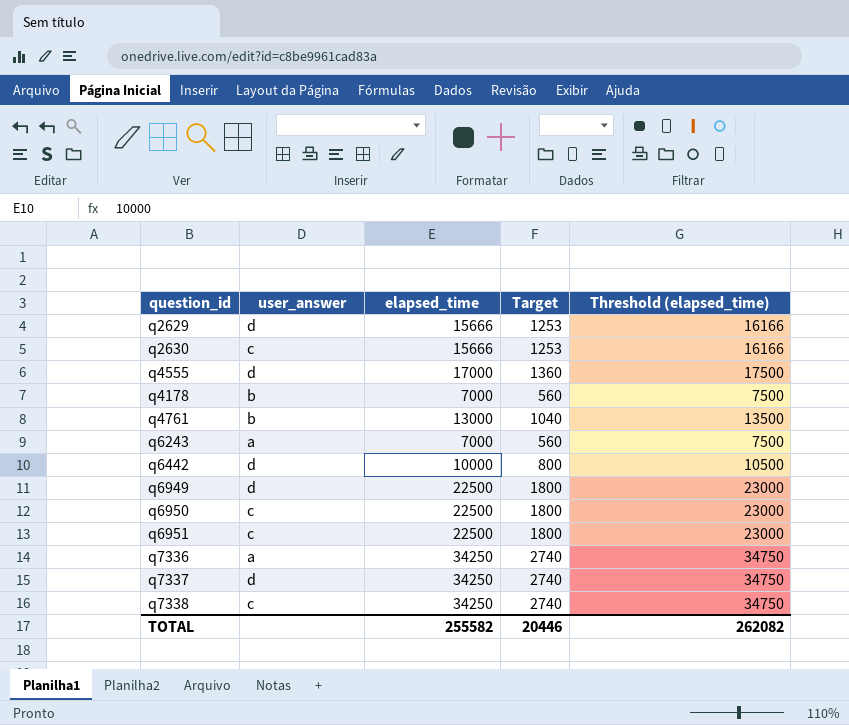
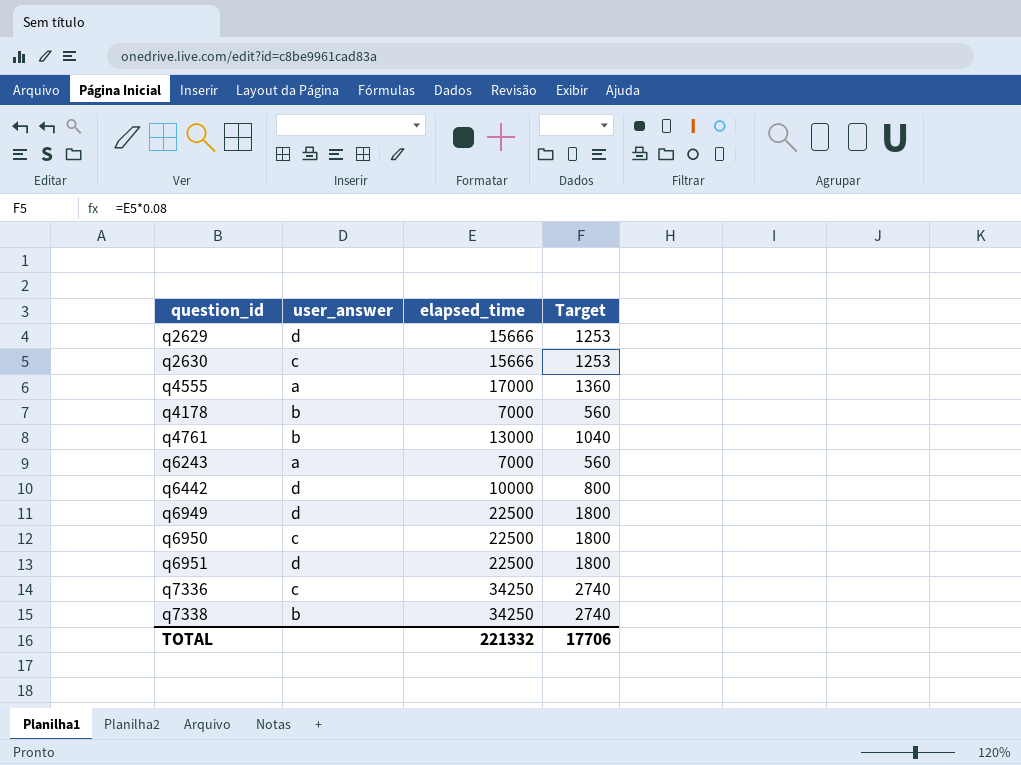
column Threshold (elapsed_time) | formula: [elapsed_time] + 500 -> none
row q7337: d | 34250 | 2740 | 34750 -> none
q4555 | user_answer: d -> a
q6951 | user_answer: c -> d
q7336 | user_answer: a -> c
q7338 | user_answer: c -> b
TOTAL | elapsed_time: 255582 -> 221332
TOTAL | Target: 20446 -> 17706

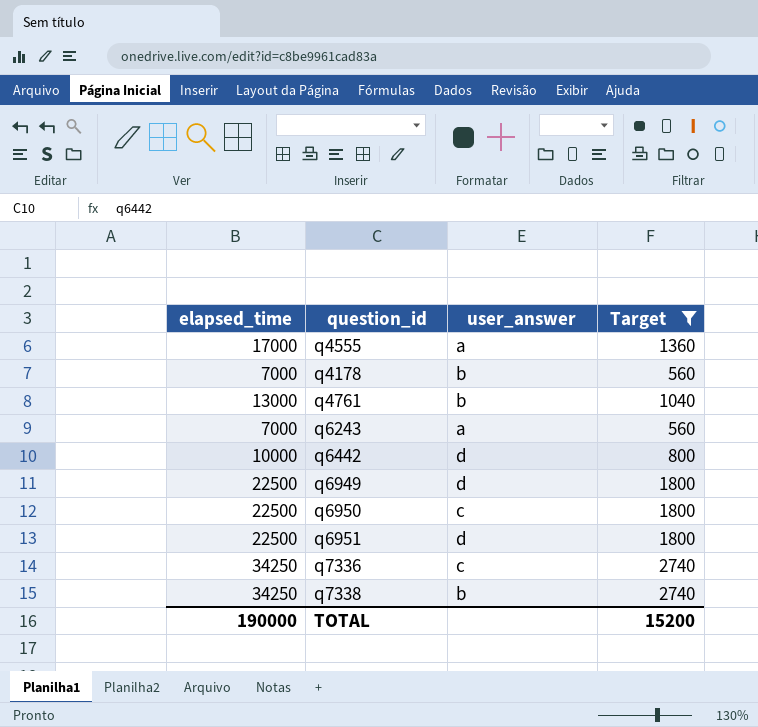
filter: none -> Target != 1253
column elapsed_time | position: 3 -> 1
TOTAL | elapsed_time: 221332 -> 190000
TOTAL | Target: 17706 -> 15200

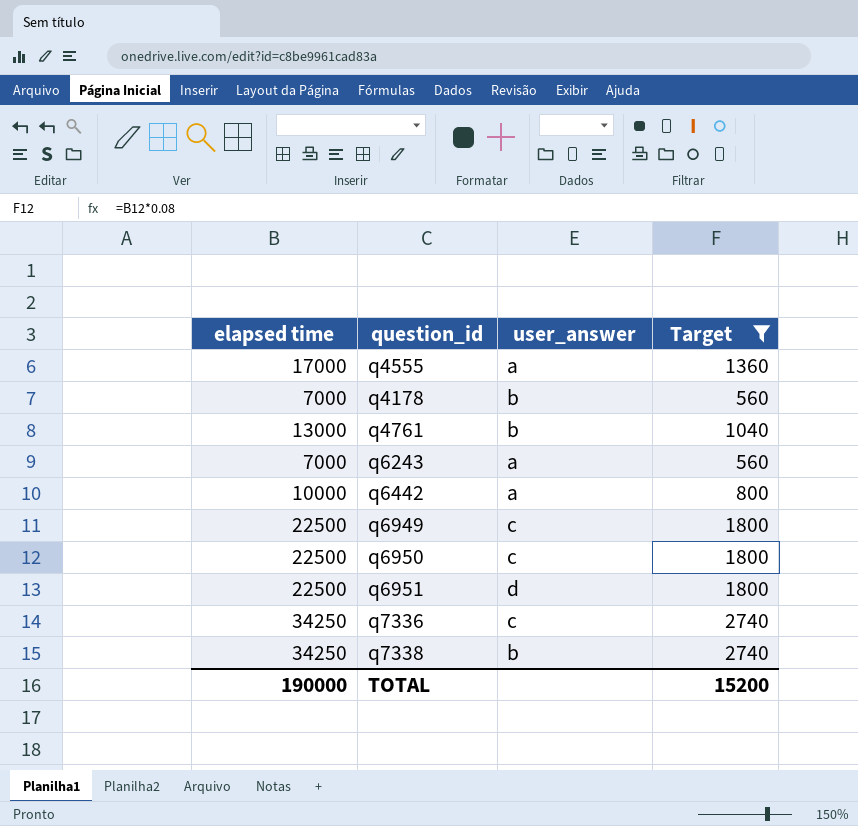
column name: elapsed_time -> elapsed time
q6442 | user_answer: d -> a
q6949 | user_answer: d -> c

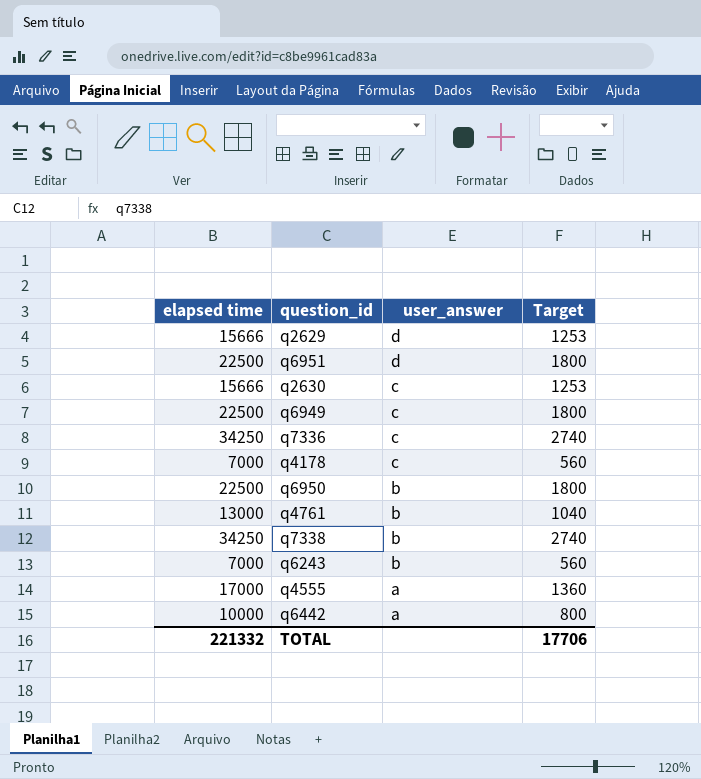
filter: Target != 1253 -> none
row order: none -> user_answer descending
q4178 | user_answer: b -> c
q6950 | user_answer: c -> b
q6243 | user_answer: a -> b
TOTAL | elapsed time: 190000 -> 221332
TOTAL | Target: 15200 -> 17706

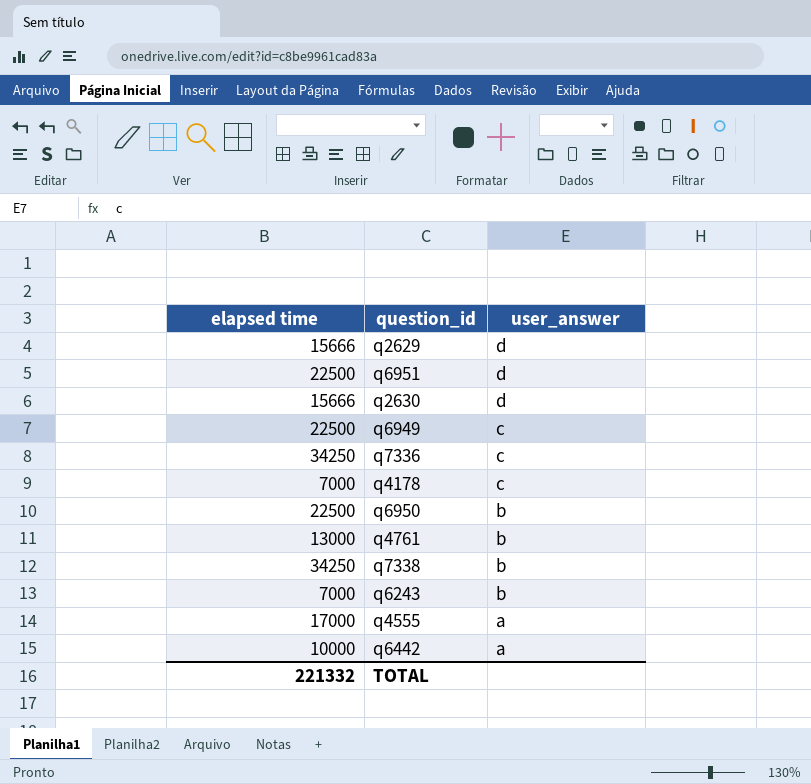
column Target | formula: [elapsed time] * 0.08 -> none
q2630 | user_answer: c -> d

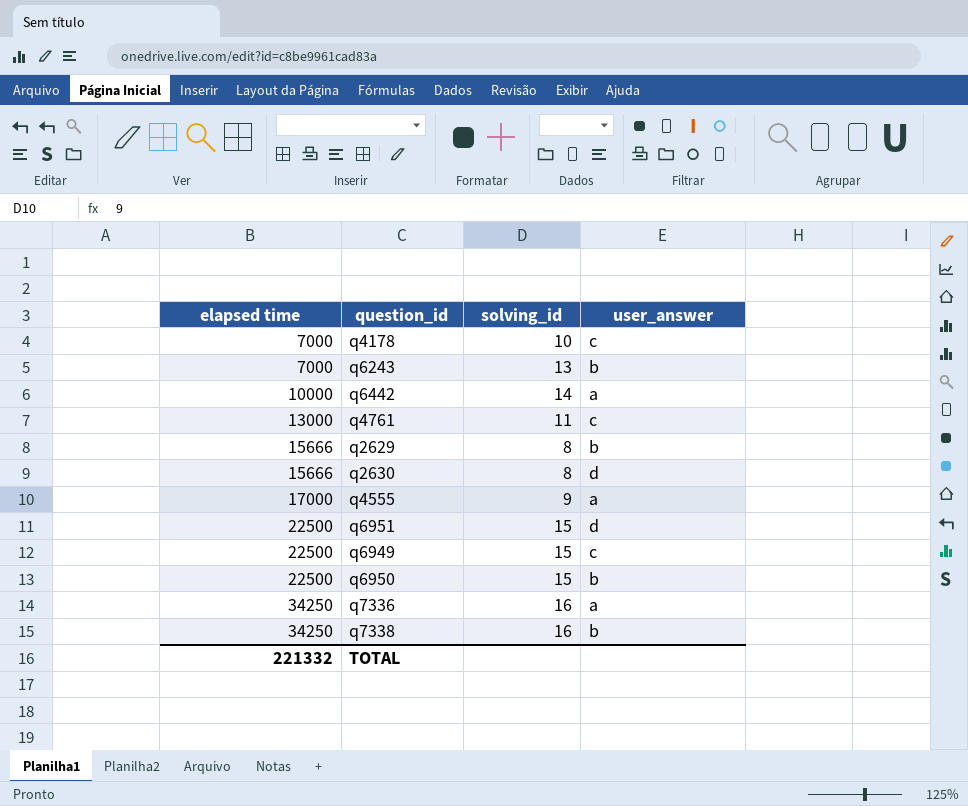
row order: user_answer descending -> elapsed time ascending
column solving_id | position: none -> 3
q4761 | user_answer: b -> c
q2629 | user_answer: d -> b
q7336 | user_answer: c -> a

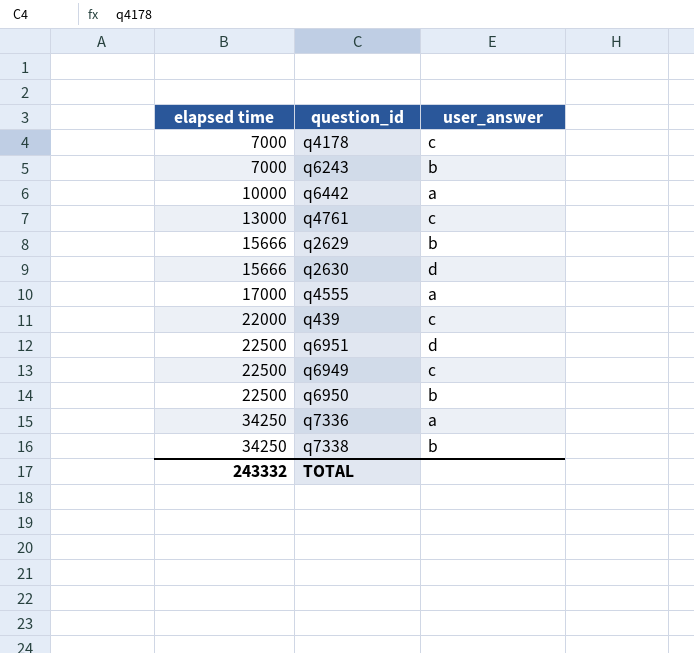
column solving_id | position: 3 -> none
row q439: none -> 22000 | c
TOTAL | elapsed time: 221332 -> 243332

